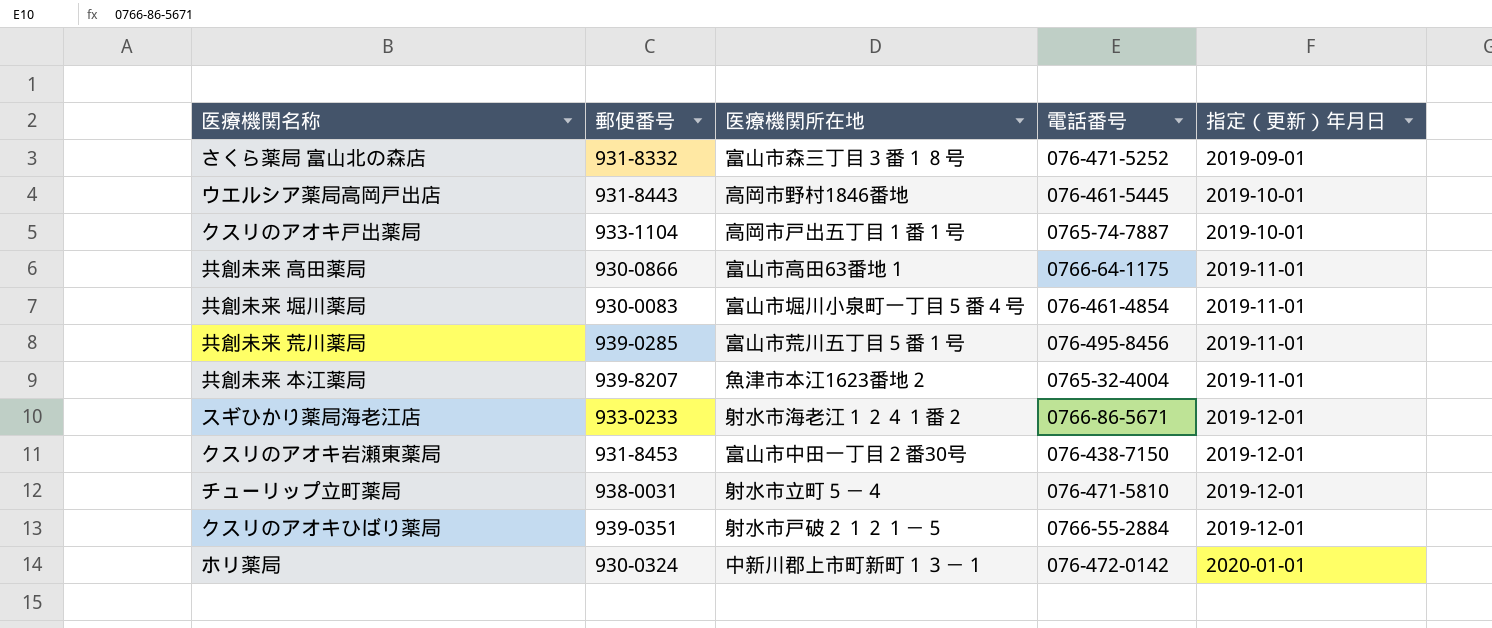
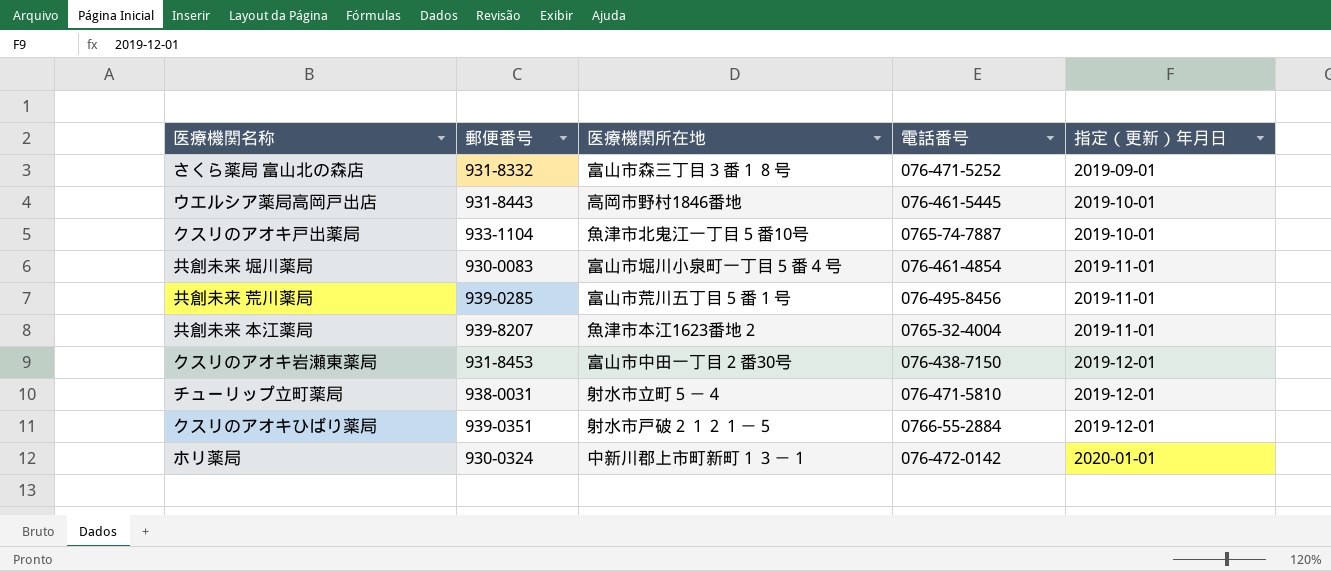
row 共創未来 高田薬局: 930-0866 | 富山市高田63番地１ | 0766-64-1175 | 2019-11-01 -> none
row スギひかり薬局海老江店: 933-0233 | 射水市海老江１２４１番２ | 0766-86-5671 | 2019-12-01 -> none
クスリのアオキ戸出薬局 | 医療機関所在地: 高岡市戸出五丁目１番１号 -> 魚津市北鬼江一丁目５番10号

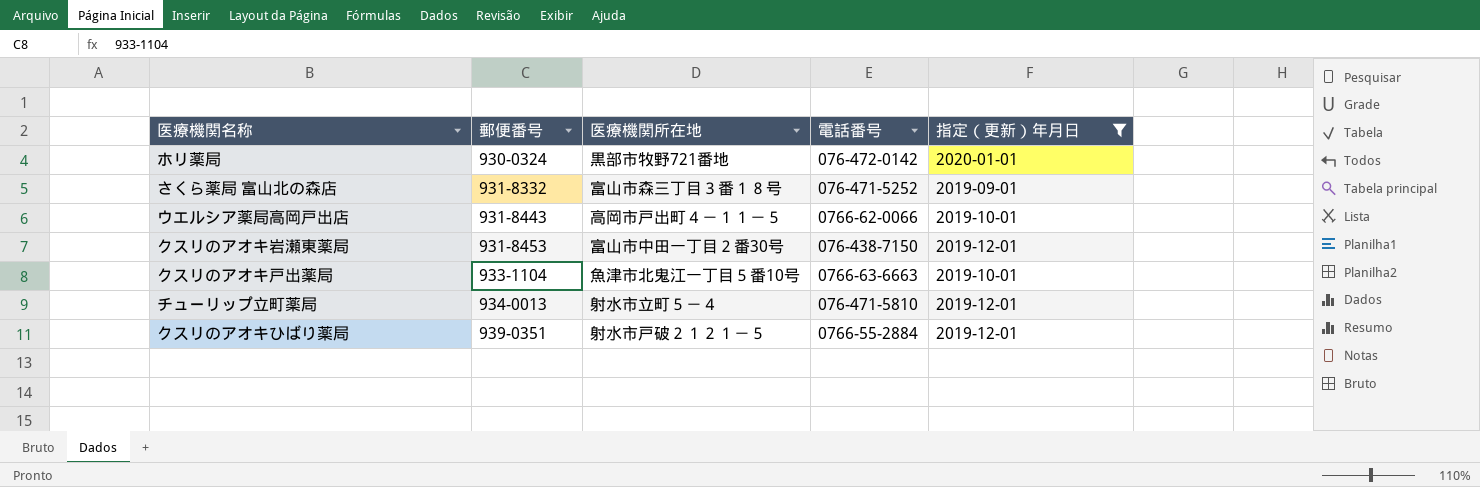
filter: none -> 指定（更新）年月日 != 2019-11-01
row order: 指定（更新）年月日 ascending -> 郵便番号 ascending
ホリ薬局 | 医療機関所在地: 中新川郡上市町新町１３－１ -> 黒部市牧野721番地
ウエルシア薬局高岡戸出店 | 医療機関所在地: 高岡市野村1846番地 -> 高岡市戸出町４－１１－５
ウエルシア薬局高岡戸出店 | 電話番号: 076‐461‐5445 -> 0766-62-0066
クスリのアオキ戸出薬局 | 電話番号: 0765‐74‐7887 -> 0766-63-6663
チューリップ立町薬局 | 郵便番号: 938-0031 -> 934-0013

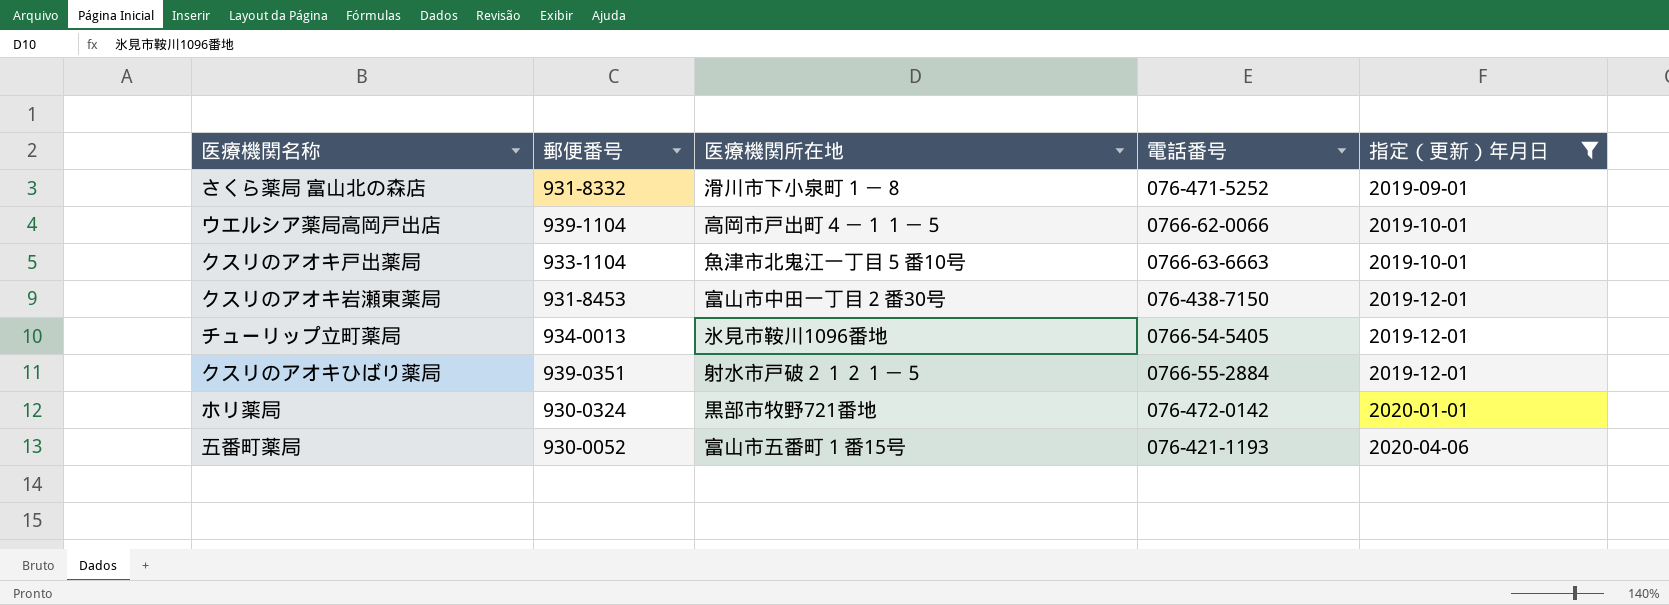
row order: 郵便番号 ascending -> 指定（更新）年月日 ascending
さくら薬局 富山北の森店 | 医療機関所在地: 富山市森三丁目３番１８号 -> 滑川市下小泉町１－８
ウエルシア薬局高岡戸出店 | 郵便番号: 931-8443 -> 939-1104
チューリップ立町薬局 | 医療機関所在地: 射水市立町５－４ -> 氷見市鞍川1096番地
チューリップ立町薬局 | 電話番号: 076-471-5810 -> 0766‐54‐5405
row 五番町薬局: none -> 930-0052 | 富山市五番町１番15号 | 076-421-1193 | 2020-04-06

